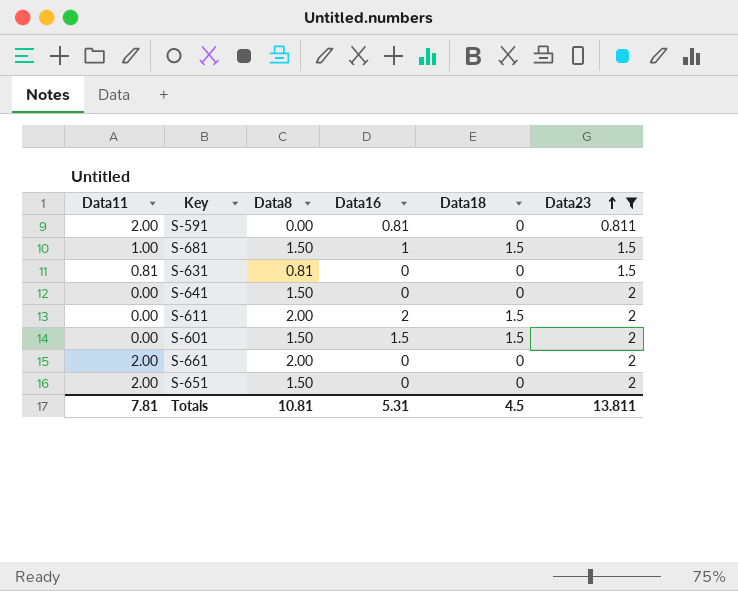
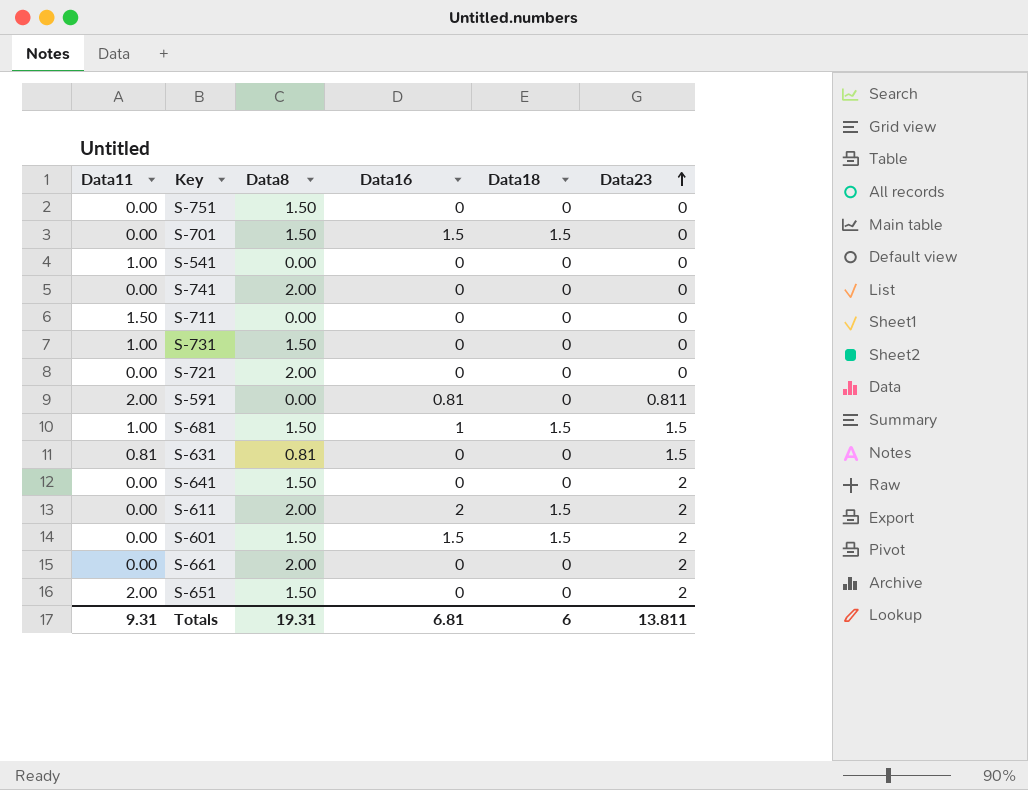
filter: Data23 != 0 -> none
S-661 | Data11: 2.00 -> 0.00
Totals | Data11: 7.81 -> 9.31
Totals | Data8: 10.81 -> 19.31
Totals | Data16: 5.31 -> 6.81
Totals | Data18: 4.5 -> 6

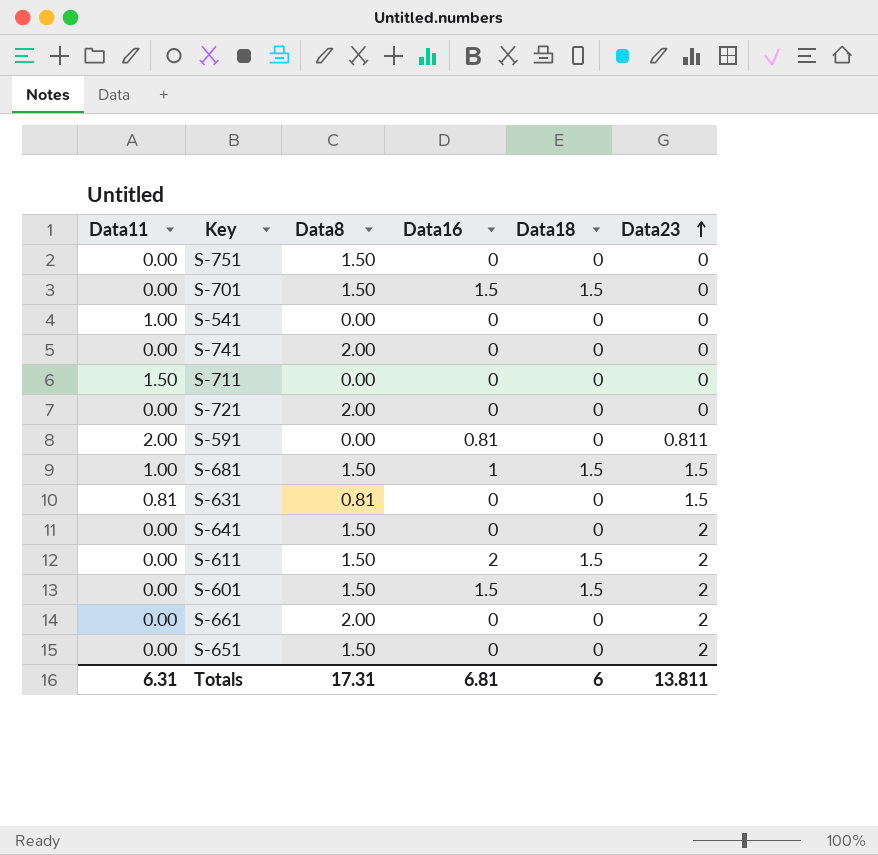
row S-731: 1.00 | 1.50 | 0 | 0 | 0 -> none
S-611 | Data8: 2.00 -> 1.50
S-651 | Data11: 2.00 -> 0.00
Totals | Data11: 9.31 -> 6.31
Totals | Data8: 19.31 -> 17.31

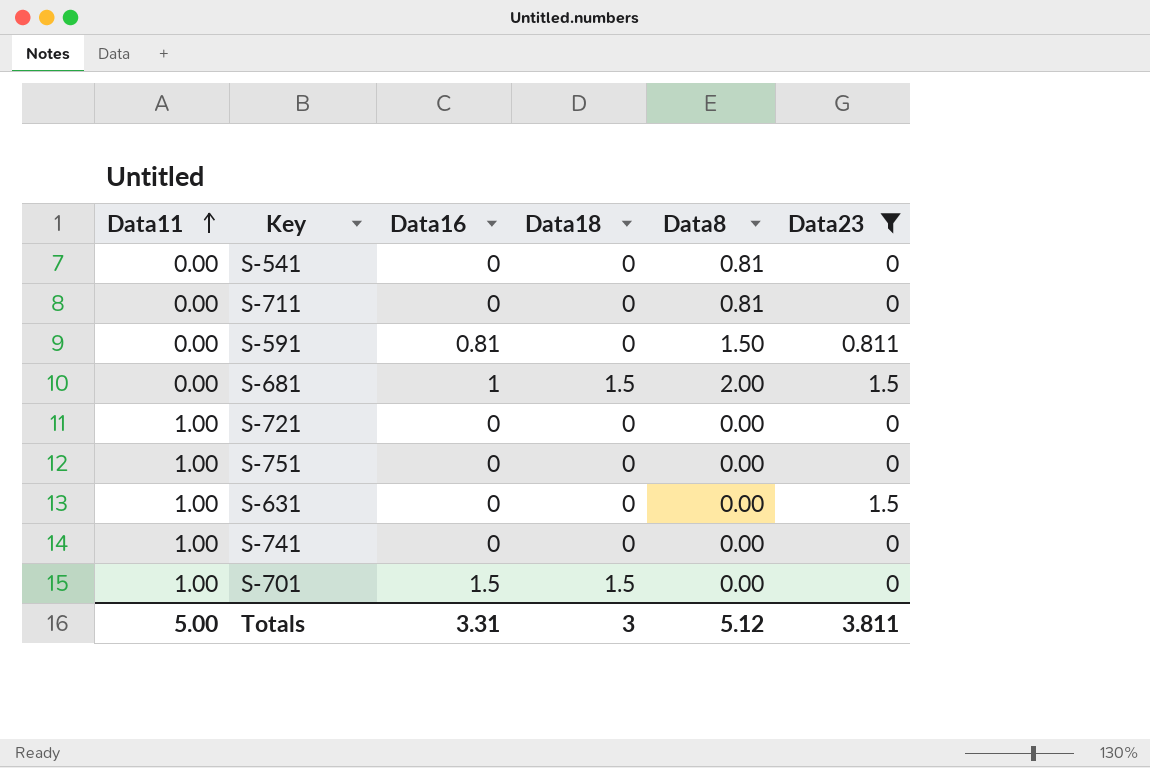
filter: none -> Data23 != 2
row order: Data23 ascending -> Data11 ascending
column Data8 | position: 3 -> 5
S-541 | Data11: 1.00 -> 0.00
S-541 | Data8: 0.00 -> 0.81
S-711 | Data11: 1.50 -> 0.00
S-711 | Data8: 0.00 -> 0.81
S-591 | Data11: 2.00 -> 0.00
S-591 | Data8: 0.00 -> 1.50
S-681 | Data11: 1.00 -> 0.00
S-681 | Data8: 1.50 -> 2.00
S-721 | Data11: 0.00 -> 1.00
S-721 | Data8: 2.00 -> 0.00
S-751 | Data11: 0.00 -> 1.00
S-751 | Data8: 1.50 -> 0.00
S-631 | Data11: 0.81 -> 1.00
S-631 | Data8: 0.81 -> 0.00
S-741 | Data11: 0.00 -> 1.00
S-741 | Data8: 2.00 -> 0.00
S-701 | Data11: 0.00 -> 1.00
S-701 | Data8: 1.50 -> 0.00
Totals | Data11: 6.31 -> 5.00
Totals | Data16: 6.81 -> 3.31
Totals | Data18: 6 -> 3
Totals | Data8: 17.31 -> 5.12
Totals | Data23: 13.811 -> 3.811

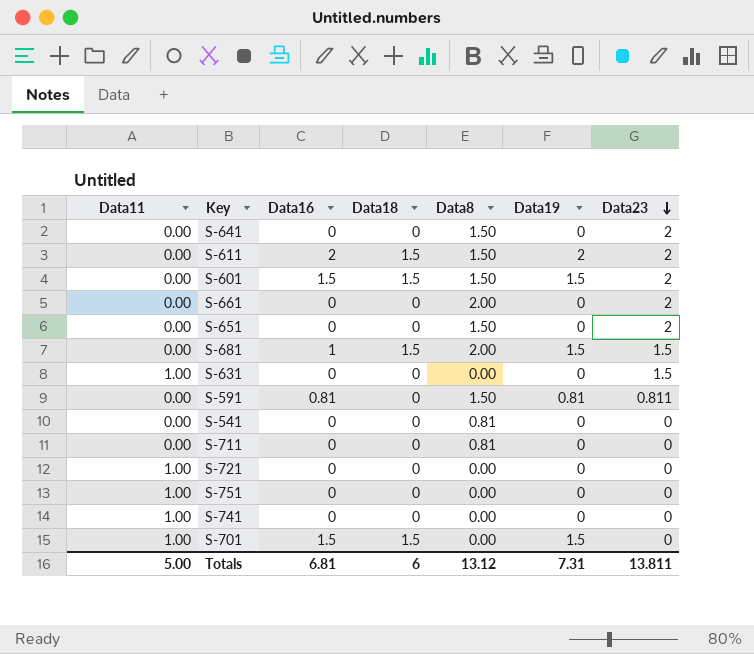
filter: Data23 != 2 -> none
row order: Data11 ascending -> Data23 descending
column Data19 | position: none -> 6
Totals | Data16: 3.31 -> 6.81
Totals | Data18: 3 -> 6
Totals | Data8: 5.12 -> 13.12
Totals | Data23: 3.811 -> 13.811

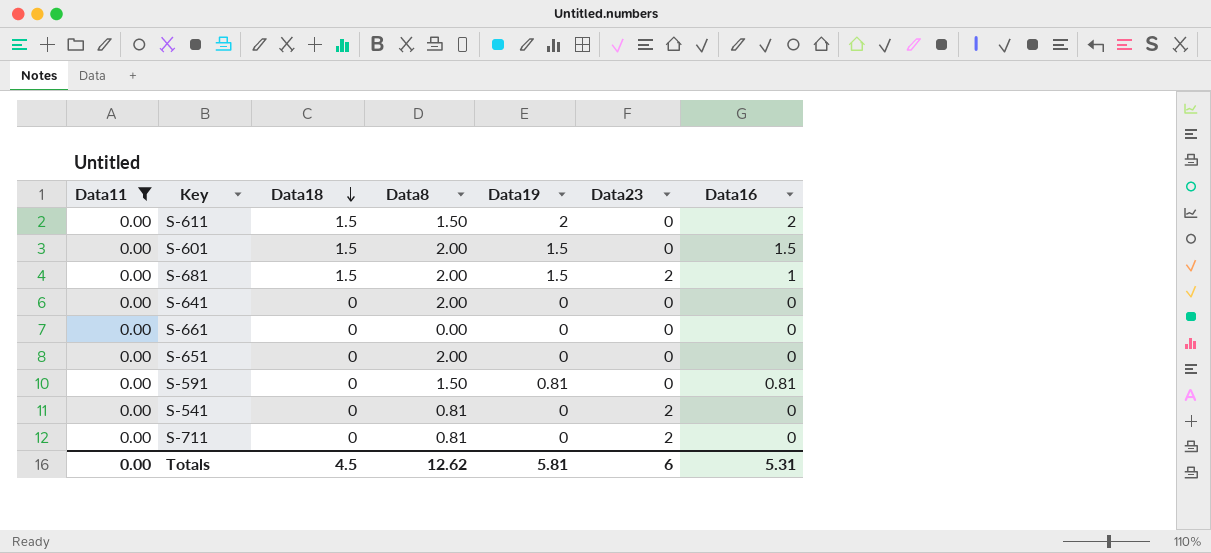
filter: none -> Data11 = 0.00
row order: Data23 descending -> Data18 descending
column Data16 | position: 3 -> 7
S-611 | Data23: 2 -> 0
S-601 | Data8: 1.50 -> 2.00
S-601 | Data23: 2 -> 0
S-681 | Data23: 1.5 -> 2
S-641 | Data8: 1.50 -> 2.00
S-641 | Data23: 2 -> 0
S-661 | Data8: 2.00 -> 0.00
S-661 | Data23: 2 -> 0
S-651 | Data8: 1.50 -> 2.00
S-651 | Data23: 2 -> 0
S-591 | Data23: 0.811 -> 0
S-541 | Data23: 0 -> 2
S-711 | Data23: 0 -> 2
Totals | Data11: 5.00 -> 0.00
Totals | Data18: 6 -> 4.5
Totals | Data8: 13.12 -> 12.62
Totals | Data19: 7.31 -> 5.81
Totals | Data23: 13.811 -> 6
Totals | Data16: 6.81 -> 5.31

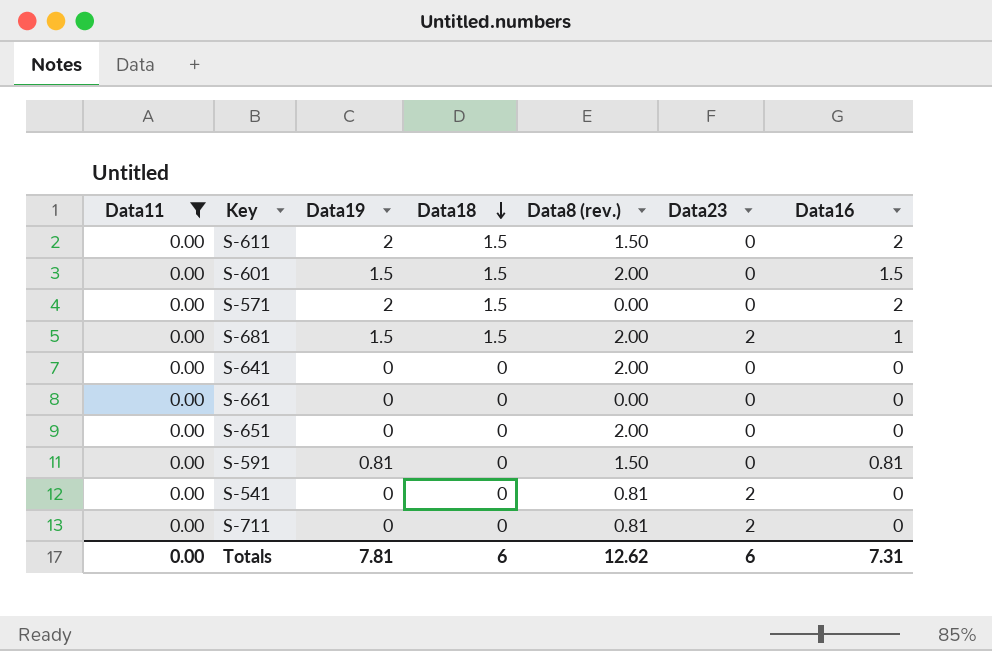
column Data19 | position: 5 -> 3
column name: Data8 -> Data8 (rev.)
row S-571: none -> 0.00 | 2 | 1.5 | 0.00 | 0 | 2
Totals | Data19: 5.81 -> 7.81
Totals | Data18: 4.5 -> 6
Totals | Data16: 5.31 -> 7.31

